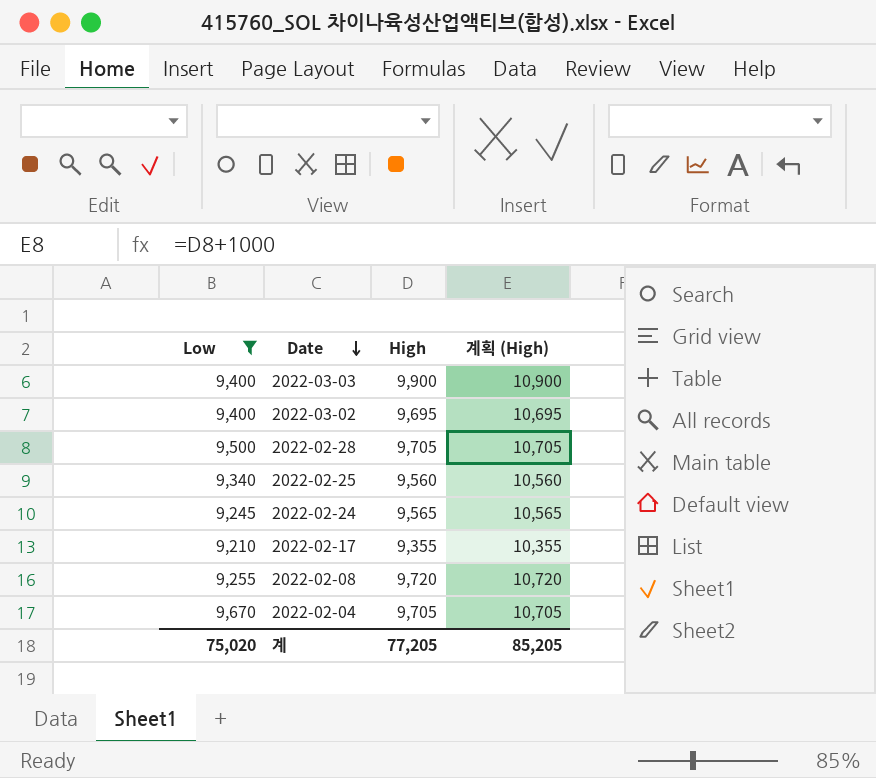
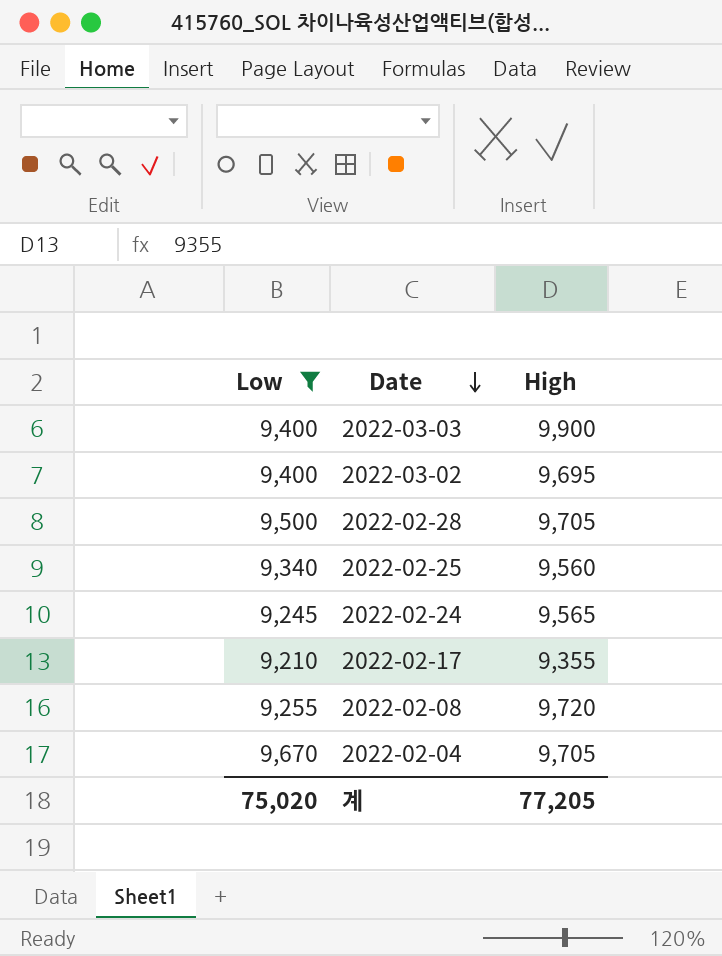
column 계획 (High) | formula: [High] + 1000 -> none

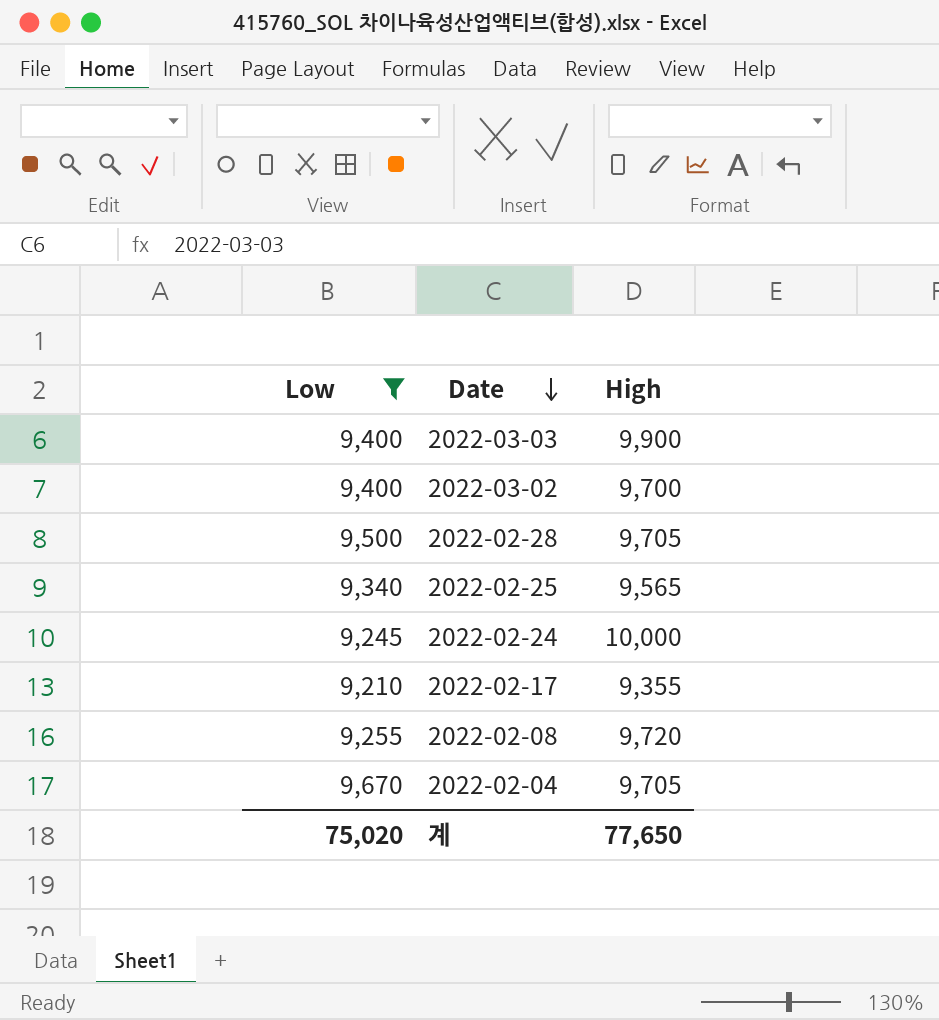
2022-03-02 | High: 9,695 -> 9,700
2022-02-25 | High: 9,560 -> 9,565
2022-02-24 | High: 9,565 -> 10,000
계 | High: 77,205 -> 77,650

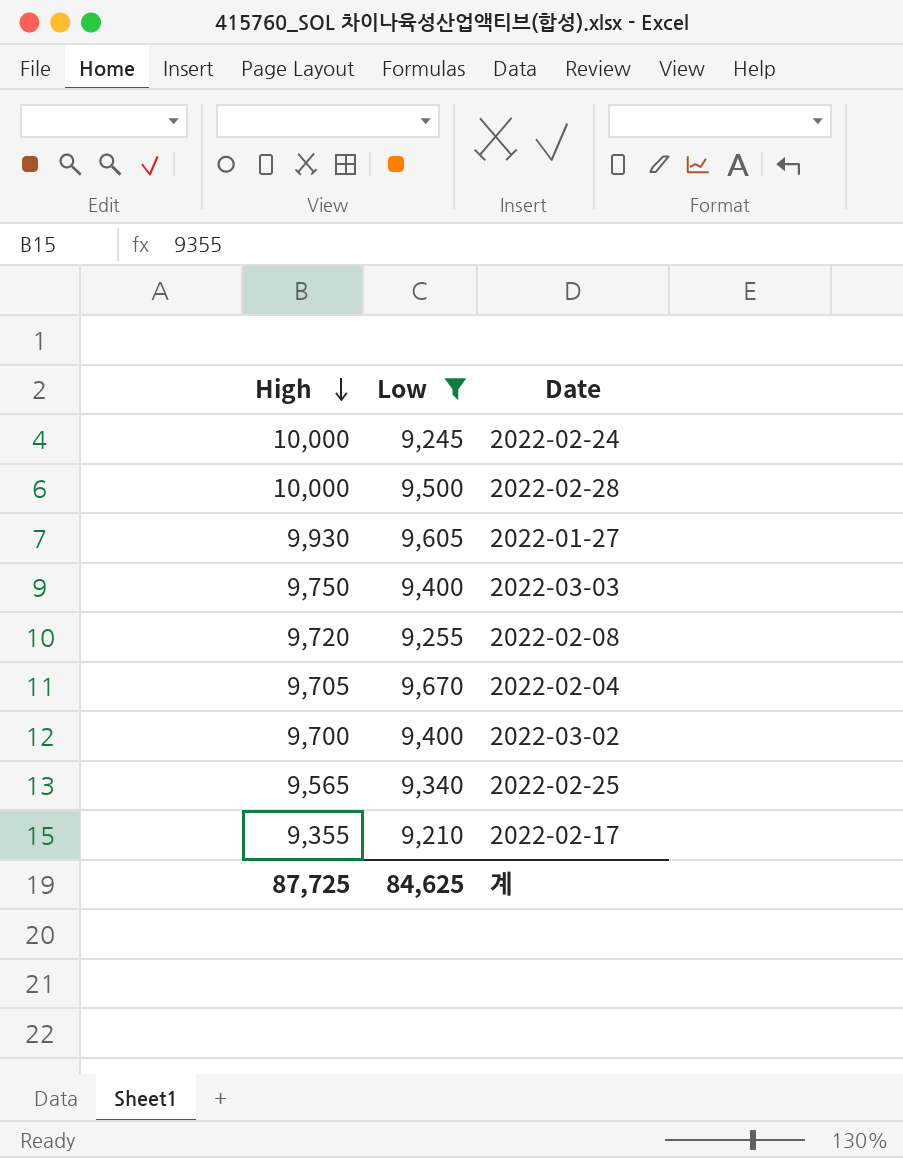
row order: Date descending -> High descending
column High | position: 3 -> 1
2022-02-28 | High: 9,705 -> 10,000
row 2022-01-27: none -> 9,930 | 9,605
2022-03-03 | High: 9,900 -> 9,750
계 | High: 77,650 -> 87,725
계 | Low: 75,020 -> 84,625

